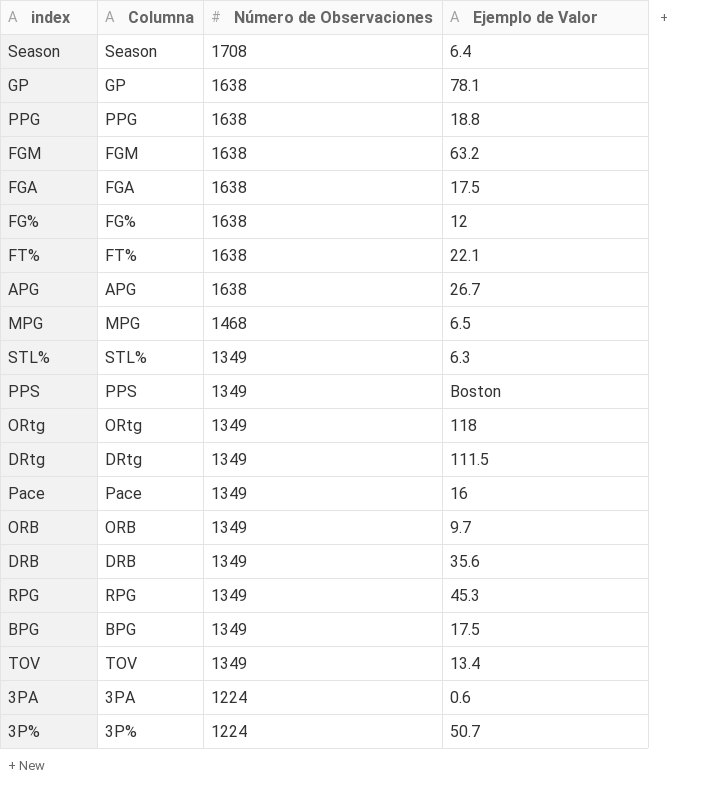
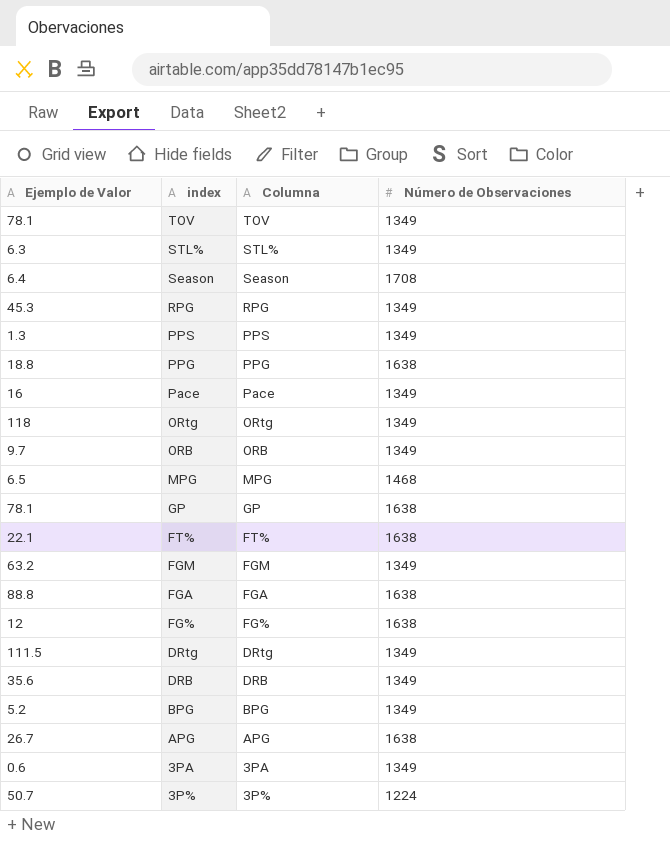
row order: Número de Observaciones descending -> index descending
column Ejemplo de Valor | position: 4 -> 1
TOV | Ejemplo de Valor: 13.4 -> 78.1
PPS | Ejemplo de Valor: Boston -> 1.3
FGM | Número de Observaciones: 1638 -> 1349
FGA | Ejemplo de Valor: 17.5 -> 88.8
BPG | Ejemplo de Valor: 17.5 -> 5.2
3PA | Número de Observaciones: 1224 -> 1349

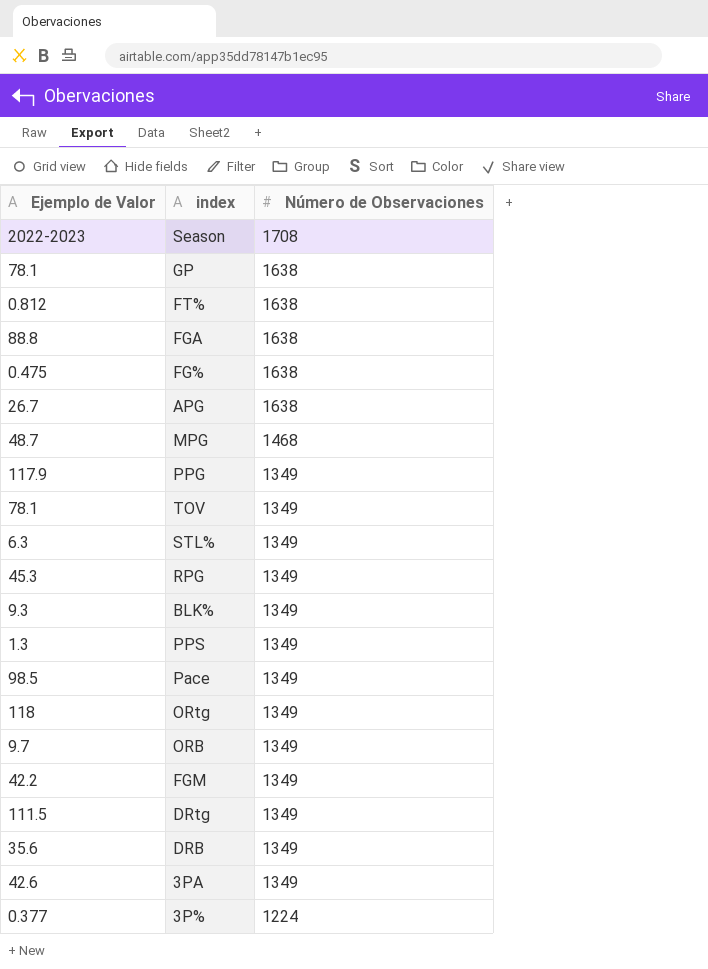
row order: index descending -> Número de Observaciones descending
column Columna | position: 3 -> none
row BPG: 5.2 | BPG | 1349 -> none
Season | Ejemplo de Valor: 6.4 -> 2022-2023
FT% | Ejemplo de Valor: 22.1 -> 0.812
FG% | Ejemplo de Valor: 12 -> 0.475
MPG | Ejemplo de Valor: 6.5 -> 48.7
PPG | Ejemplo de Valor: 18.8 -> 117.9
PPG | Número de Observaciones: 1638 -> 1349
row BLK%: none -> 9.3 | 1349
Pace | Ejemplo de Valor: 16 -> 98.5
FGM | Ejemplo de Valor: 63.2 -> 42.2
3PA | Ejemplo de Valor: 0.6 -> 42.6
3P% | Ejemplo de Valor: 50.7 -> 0.377

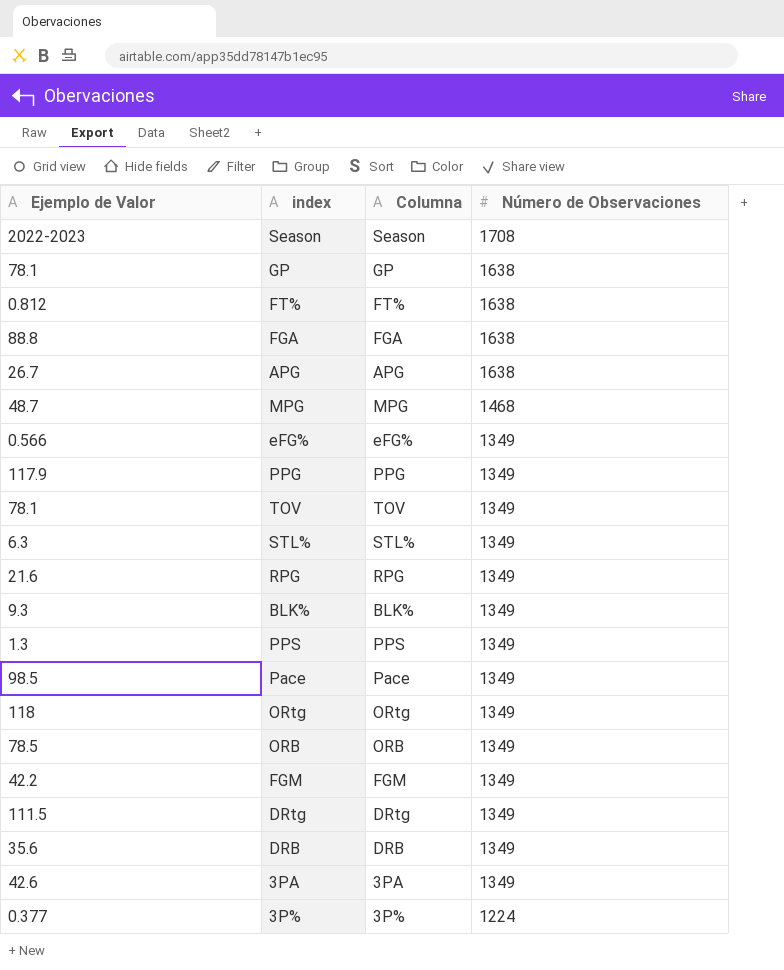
column Columna | position: none -> 3
row FG%: 0.475 | 1638 -> none
row eFG%: none -> 0.566 | eFG% | 1349
RPG | Ejemplo de Valor: 45.3 -> 21.6
ORB | Ejemplo de Valor: 9.7 -> 78.5

